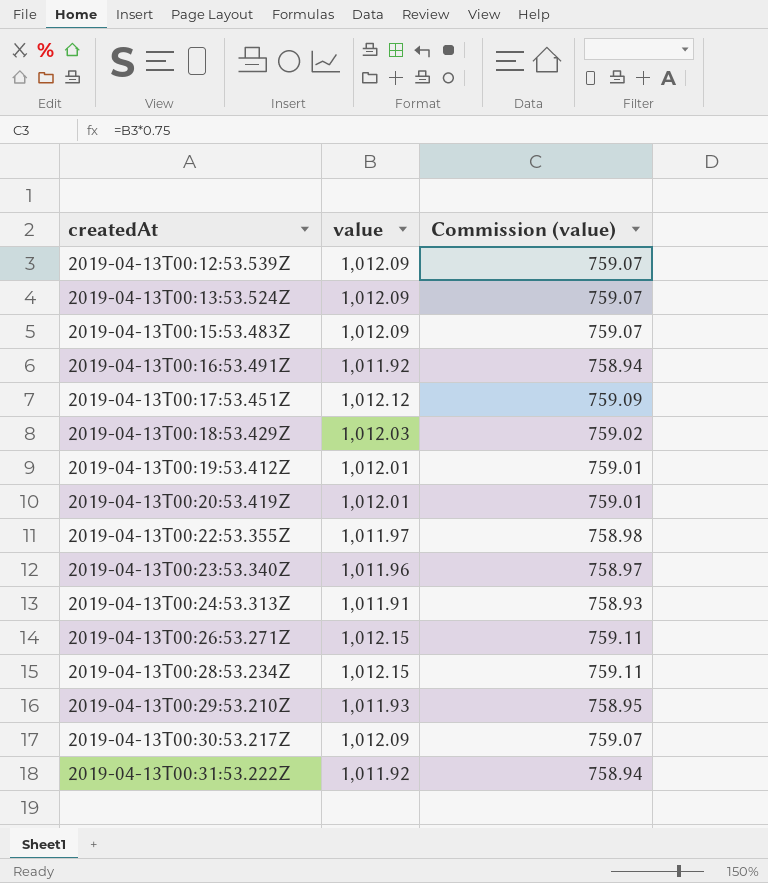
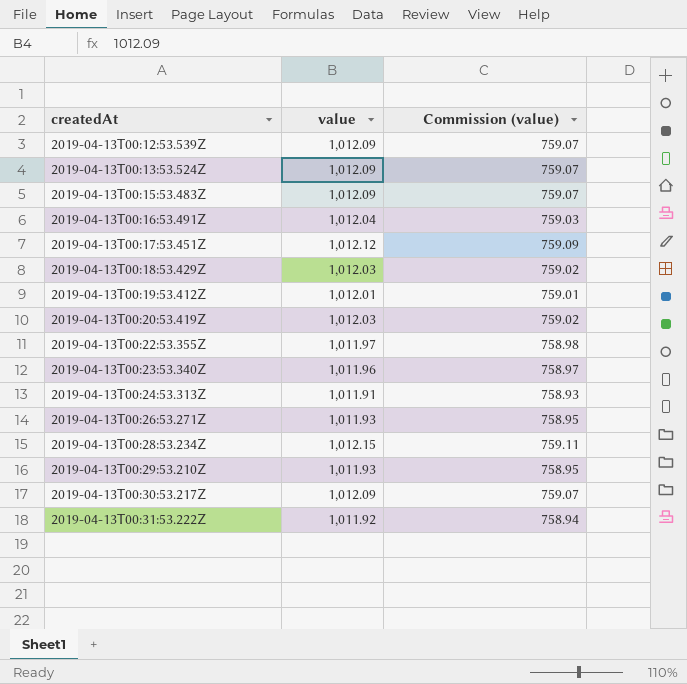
2019-04-13T00:16:53.491Z | value: 1,011.92 -> 1,012.04
2019-04-13T00:16:53.491Z | Commission (value): 758.94 -> 759.03
2019-04-13T00:20:53.419Z | value: 1,012.01 -> 1,012.03
2019-04-13T00:20:53.419Z | Commission (value): 759.01 -> 759.02
2019-04-13T00:26:53.271Z | value: 1,012.15 -> 1,011.93
2019-04-13T00:26:53.271Z | Commission (value): 759.11 -> 758.95

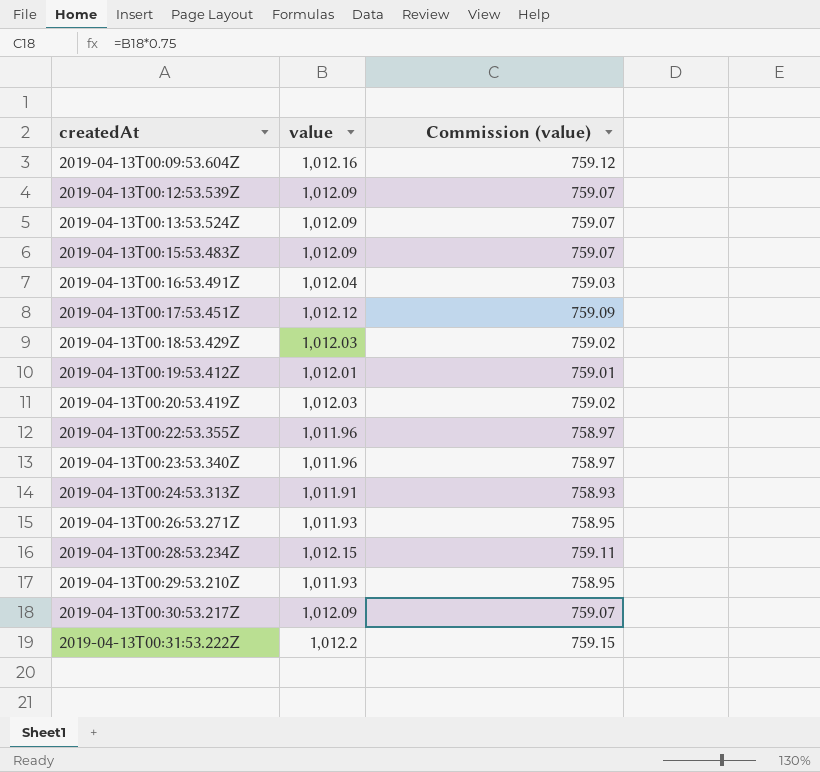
row 2019-04-13T00:09:53.604Z: none -> 1,012.16 | 759.12
2019-04-13T00:22:53.355Z | value: 1,011.97 -> 1,011.96
2019-04-13T00:22:53.355Z | Commission (value): 758.98 -> 758.97
2019-04-13T00:31:53.222Z | value: 1,011.92 -> 1,012.2
2019-04-13T00:31:53.222Z | Commission (value): 758.94 -> 759.15

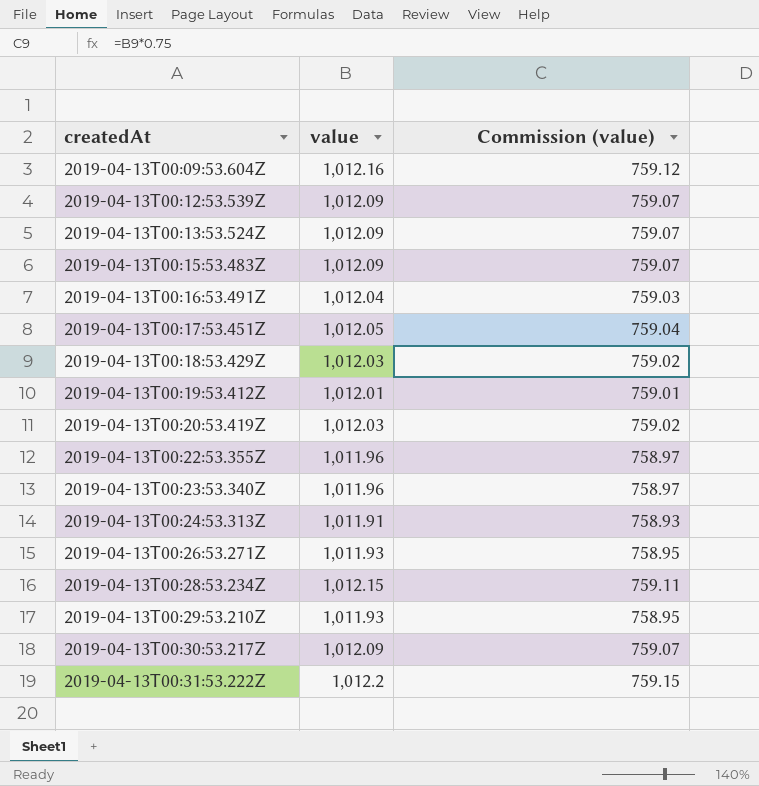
2019-04-13T00:17:53.451Z | value: 1,012.12 -> 1,012.05
2019-04-13T00:17:53.451Z | Commission (value): 759.09 -> 759.04

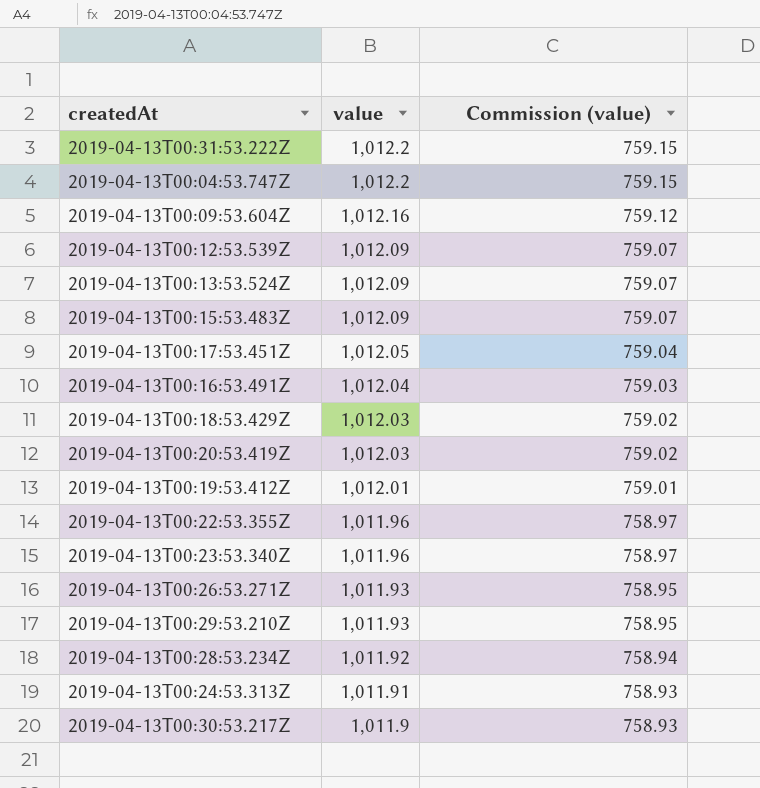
row order: createdAt ascending -> value descending
row 2019-04-13T00:04:53.747Z: none -> 1,012.2 | 759.15
2019-04-13T00:28:53.234Z | value: 1,012.15 -> 1,011.92
2019-04-13T00:28:53.234Z | Commission (value): 759.11 -> 758.94
2019-04-13T00:30:53.217Z | value: 1,012.09 -> 1,011.9
2019-04-13T00:30:53.217Z | Commission (value): 759.07 -> 758.93

